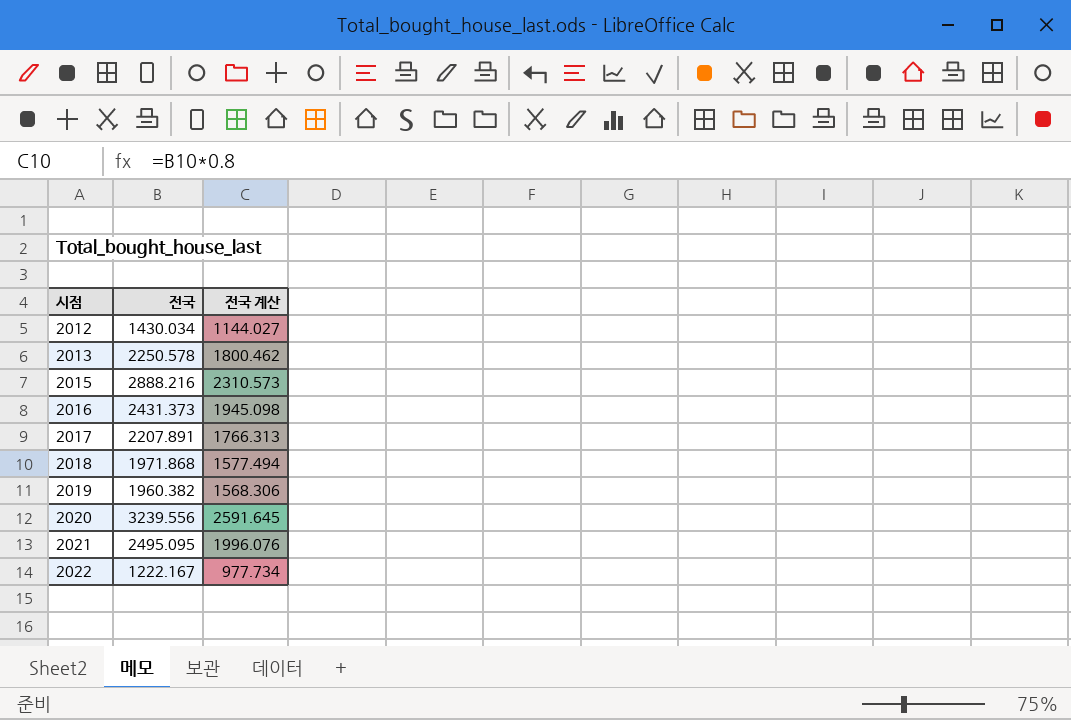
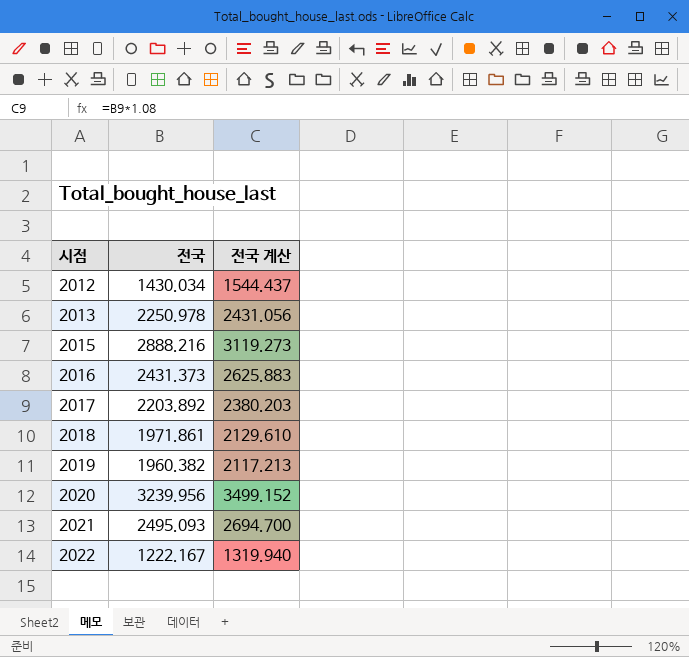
column 전국 계산 | formula: [전국] * 0.8 -> [전국] * 1.08
2013 | 전국: 2250.578 -> 2250.978
2017 | 전국: 2207.891 -> 2203.892
2018 | 전국: 1971.868 -> 1971.861
2020 | 전국: 3239.556 -> 3239.956
2021 | 전국: 2495.095 -> 2495.093

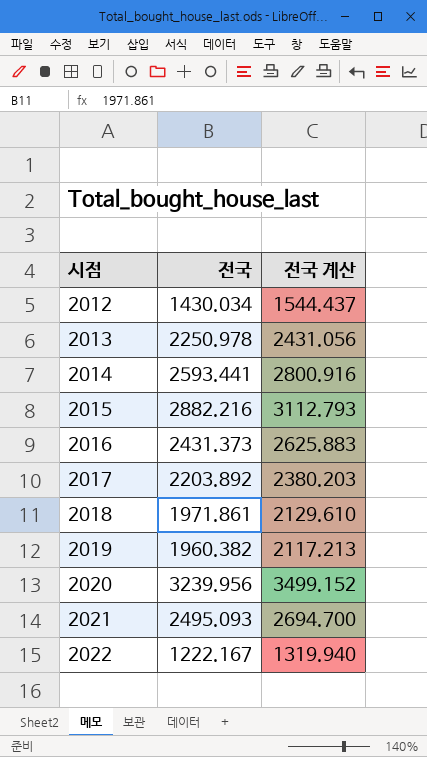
row 2014: none -> 2593.441 | 2800.916
2015 | 전국: 2888.216 -> 2882.216
2015 | 전국 계산: 3119.273 -> 3112.793

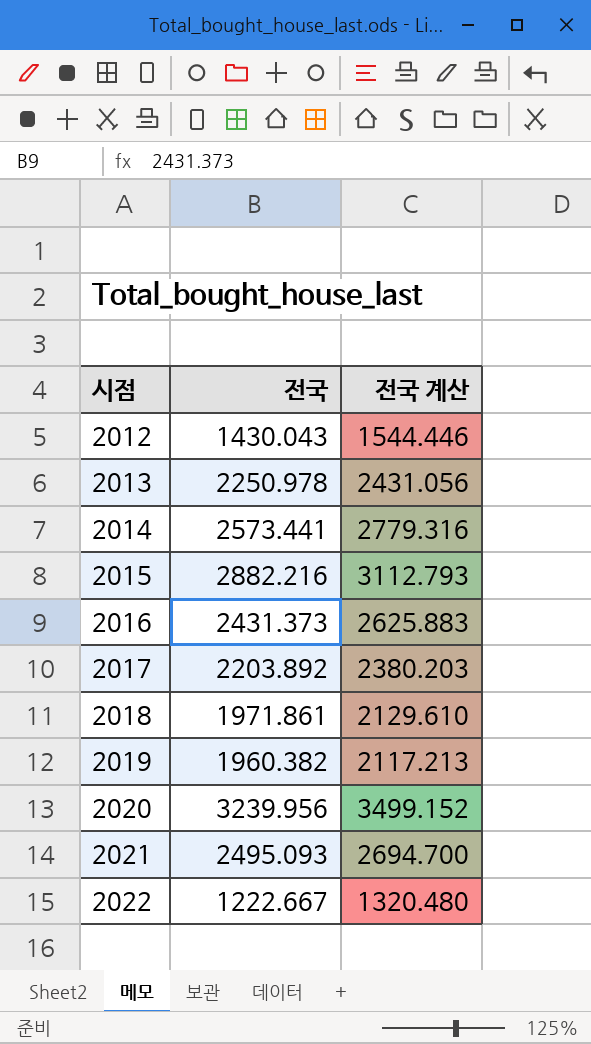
2012 | 전국: 1430.034 -> 1430.043
2012 | 전국 계산: 1544.437 -> 1544.446
2014 | 전국: 2593.441 -> 2573.441
2014 | 전국 계산: 2800.916 -> 2779.316
2022 | 전국: 1222.167 -> 1222.667
2022 | 전국 계산: 1319.940 -> 1320.480

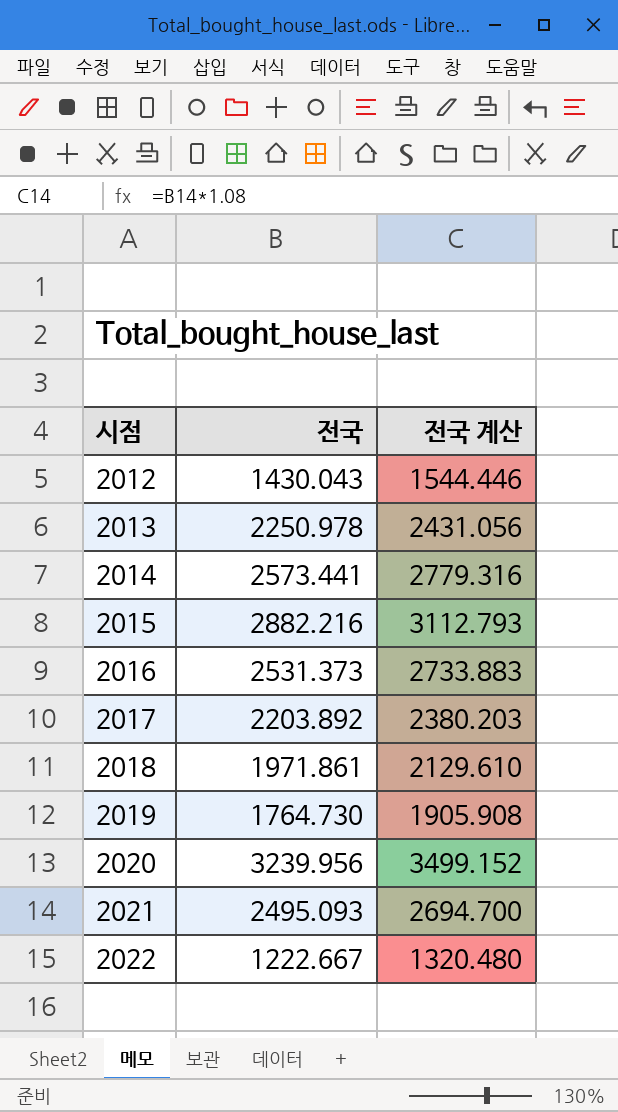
2016 | 전국: 2431.373 -> 2531.373
2016 | 전국 계산: 2625.883 -> 2733.883
2019 | 전국: 1960.382 -> 1764.730
2019 | 전국 계산: 2117.213 -> 1905.908

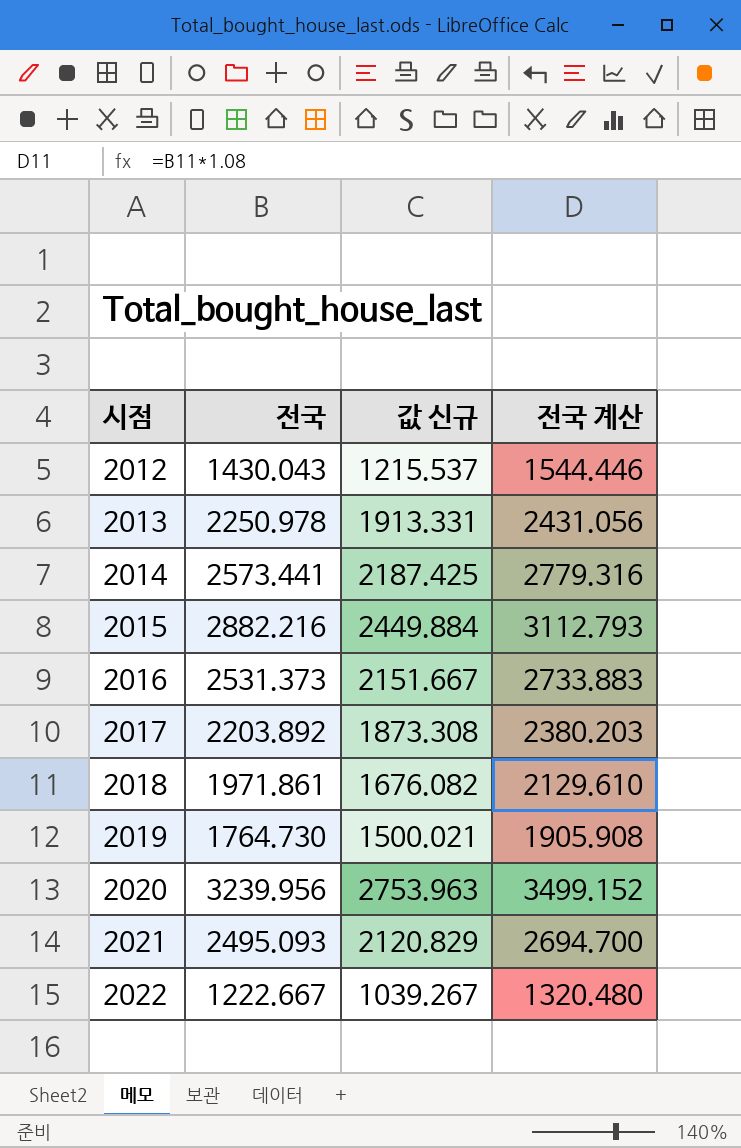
column 값 신규 | formula: none -> [전국] * 0.85

